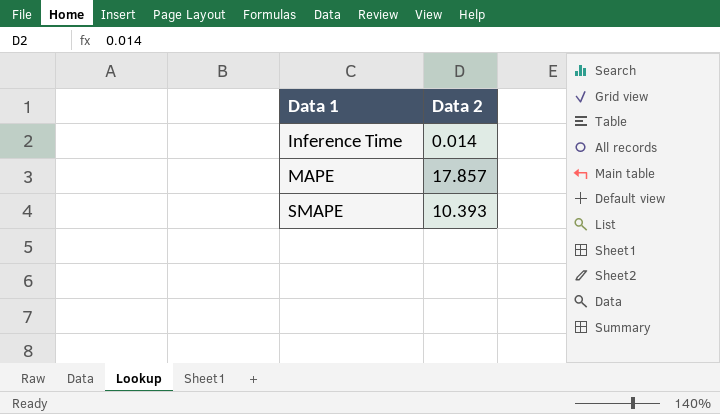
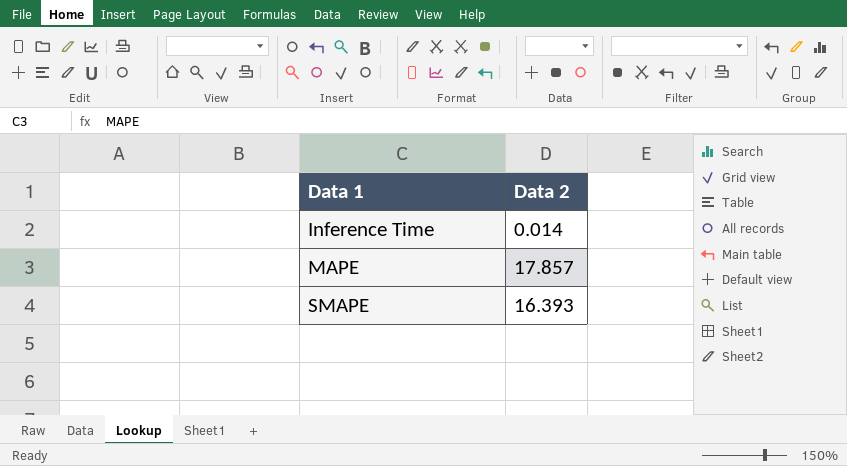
SMAPE | Data 2: 10.393 -> 16.393

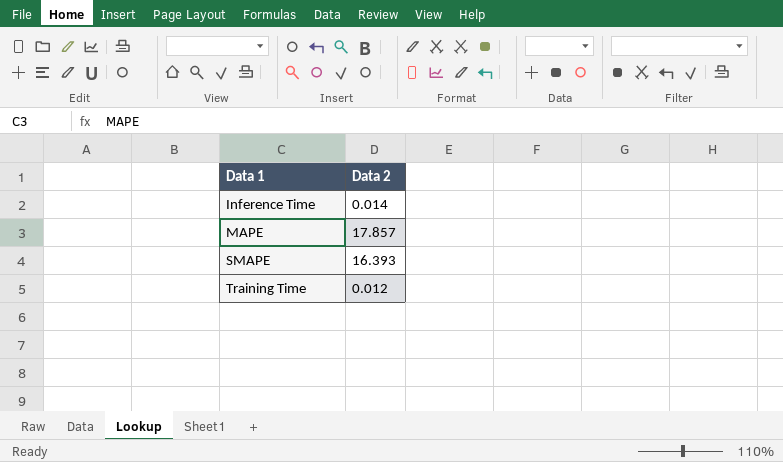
row Training Time: none -> 0.012

